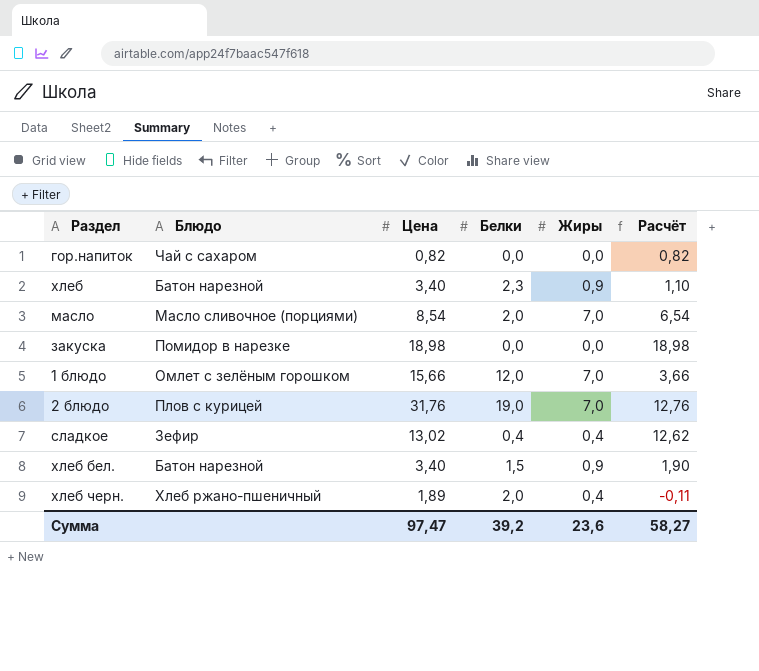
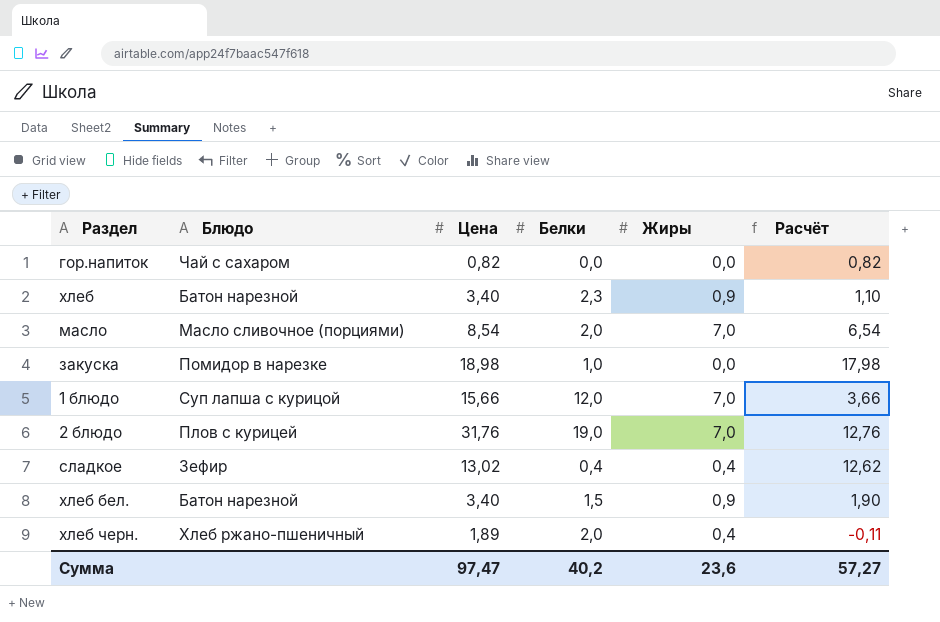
закуска | Белки: 0,0 -> 1,0
закуска | Расчёт: 18,98 -> 17,98
1 блюдо | Блюдо: Омлет с зелёным горошком -> Суп лапша с курицой
Сумма | Белки: 39,2 -> 40,2
Сумма | Расчёт: 58,27 -> 57,27

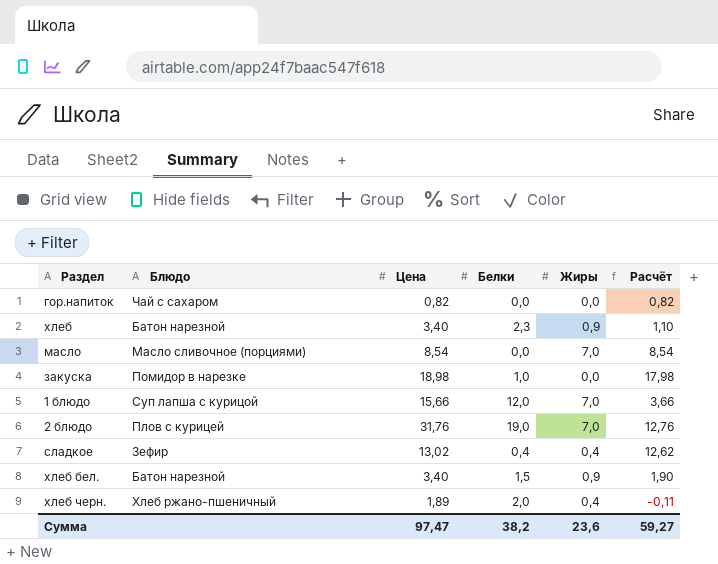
масло | Белки: 2,0 -> 0,0
масло | Расчёт: 6,54 -> 8,54
Сумма | Белки: 40,2 -> 38,2
Сумма | Расчёт: 57,27 -> 59,27

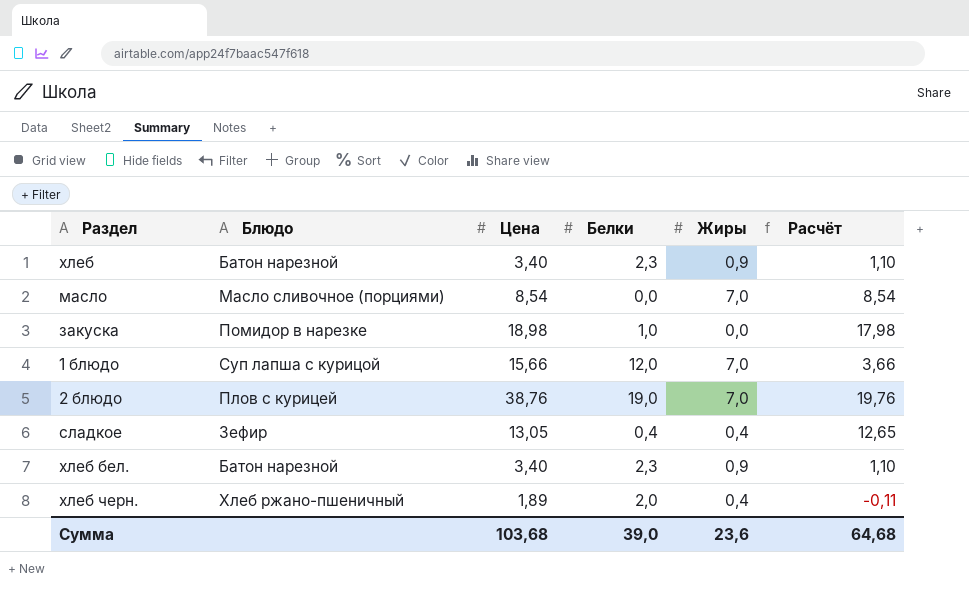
row гор.напиток: Чай с сахаром | 0,82 | 0,0 | 0,0 | 0,82 -> none
2 блюдо | Цена: 31,76 -> 38,76
2 блюдо | Расчёт: 12,76 -> 19,76
сладкое | Цена: 13,02 -> 13,05
сладкое | Расчёт: 12,62 -> 12,65
хлеб бел. | Белки: 1,5 -> 2,3
хлеб бел. | Расчёт: 1,90 -> 1,10
Сумма | Цена: 97,47 -> 103,68
Сумма | Белки: 38,2 -> 39,0
Сумма | Расчёт: 59,27 -> 64,68

